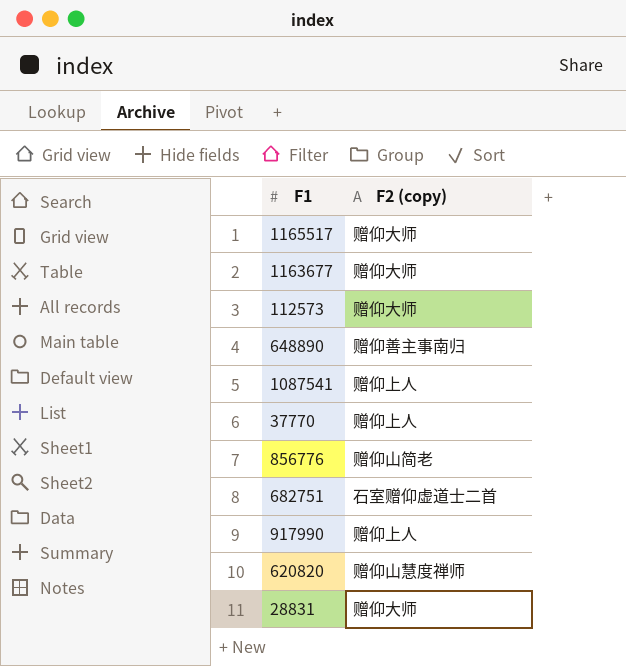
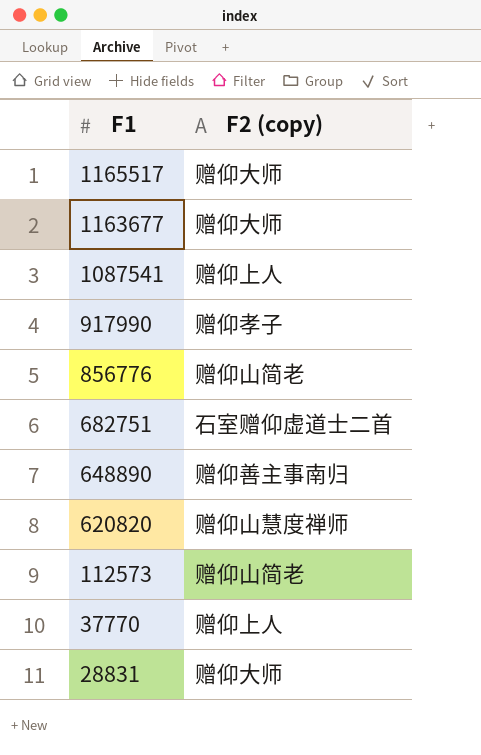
row order: none -> F1 descending
917990 | F2 (copy): 赠仰上人 -> 赠仰孝子
112573 | F2 (copy): 赠仰大师 -> 赠仰山简老

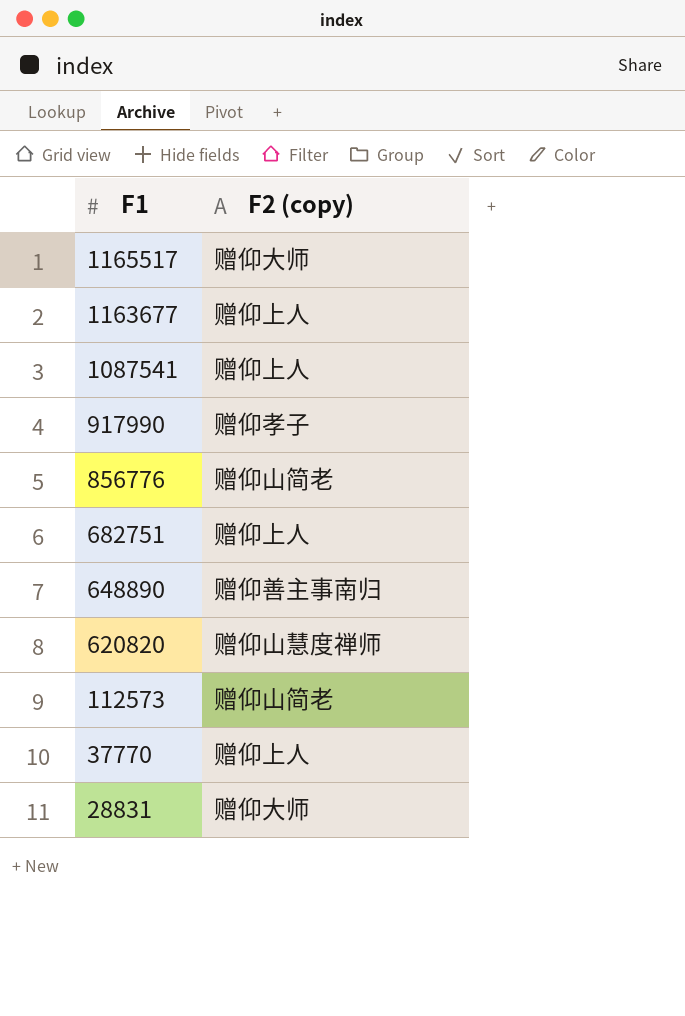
1163677 | F2 (copy): 赠仰大师 -> 赠仰上人
682751 | F2 (copy): 石室赠仰虚道士二首 -> 赠仰上人

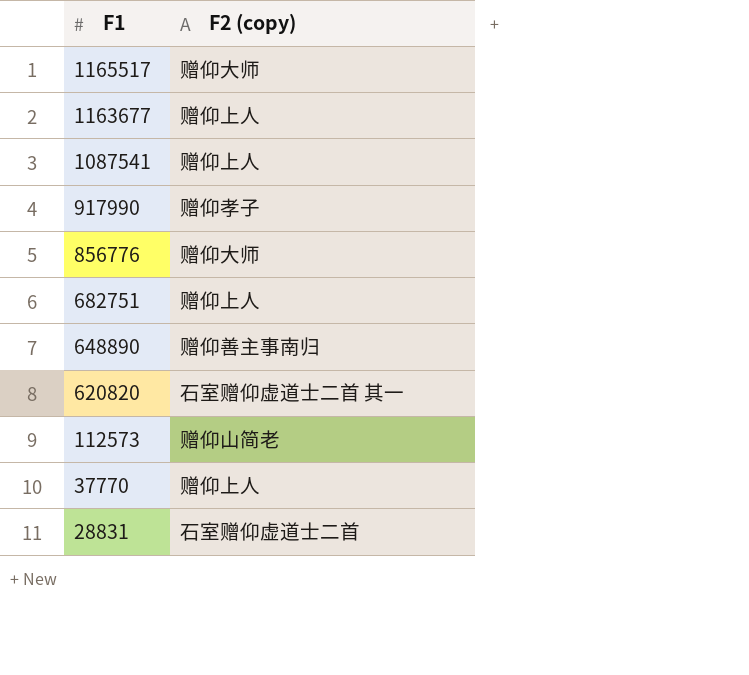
856776 | F2 (copy): 赠仰山简老 -> 赠仰大师
620820 | F2 (copy): 赠仰山慧度禅师 -> 石室赠仰虚道士二首 其一
28831 | F2 (copy): 赠仰大师 -> 石室赠仰虚道士二首

